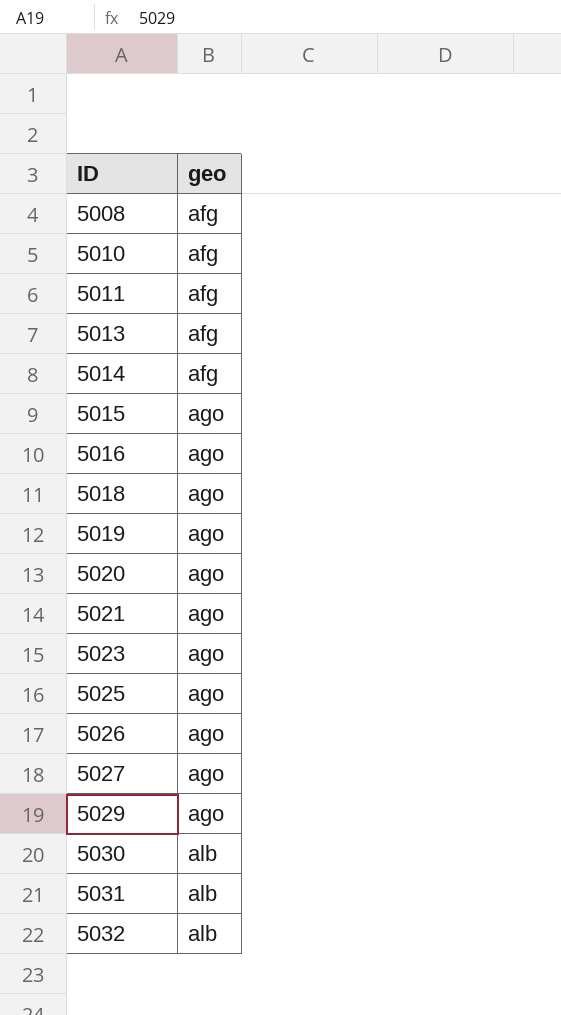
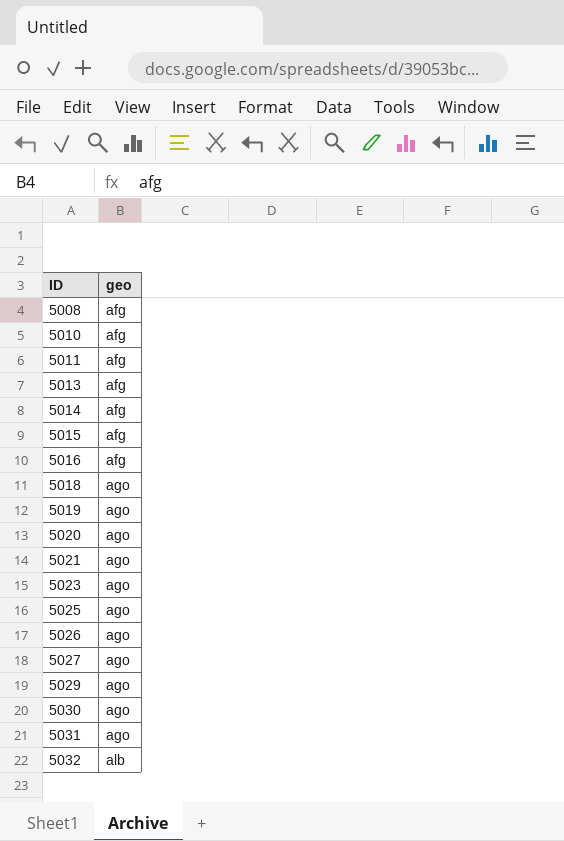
5015 | geo: ago -> afg
5016 | geo: ago -> afg
5030 | geo: alb -> ago
5031 | geo: alb -> ago

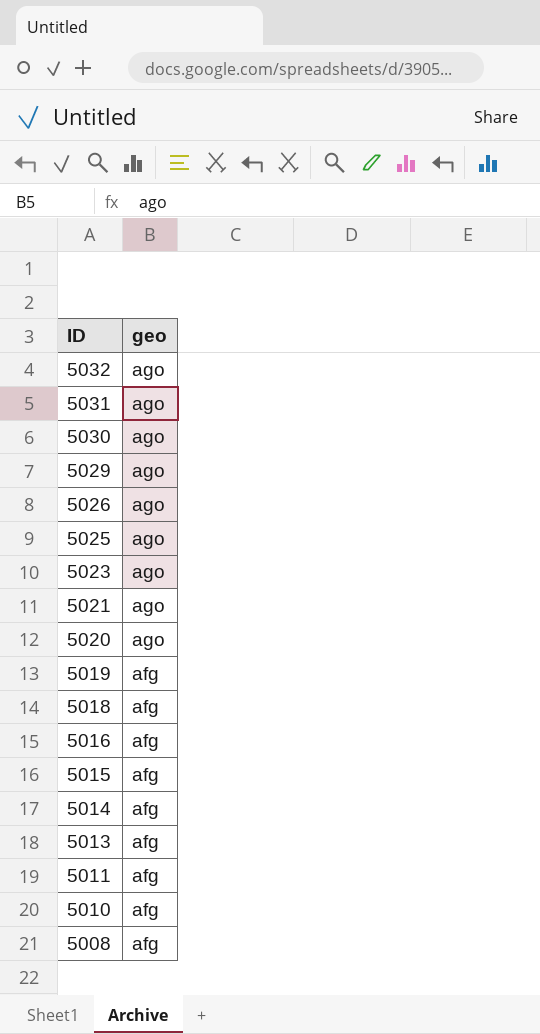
row order: ID ascending -> ID descending
row 5027: ago -> none
5032 | geo: alb -> ago
5019 | geo: ago -> afg
5018 | geo: ago -> afg

